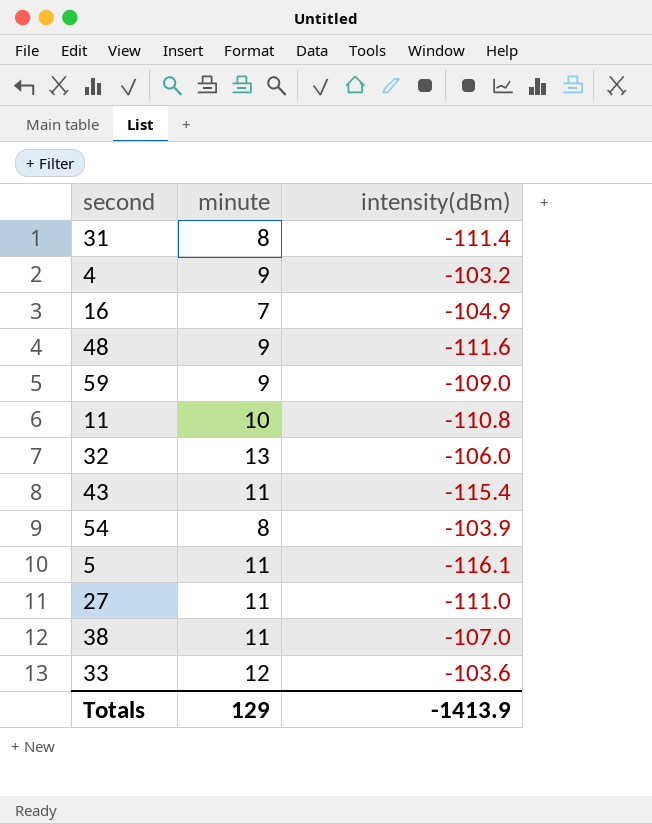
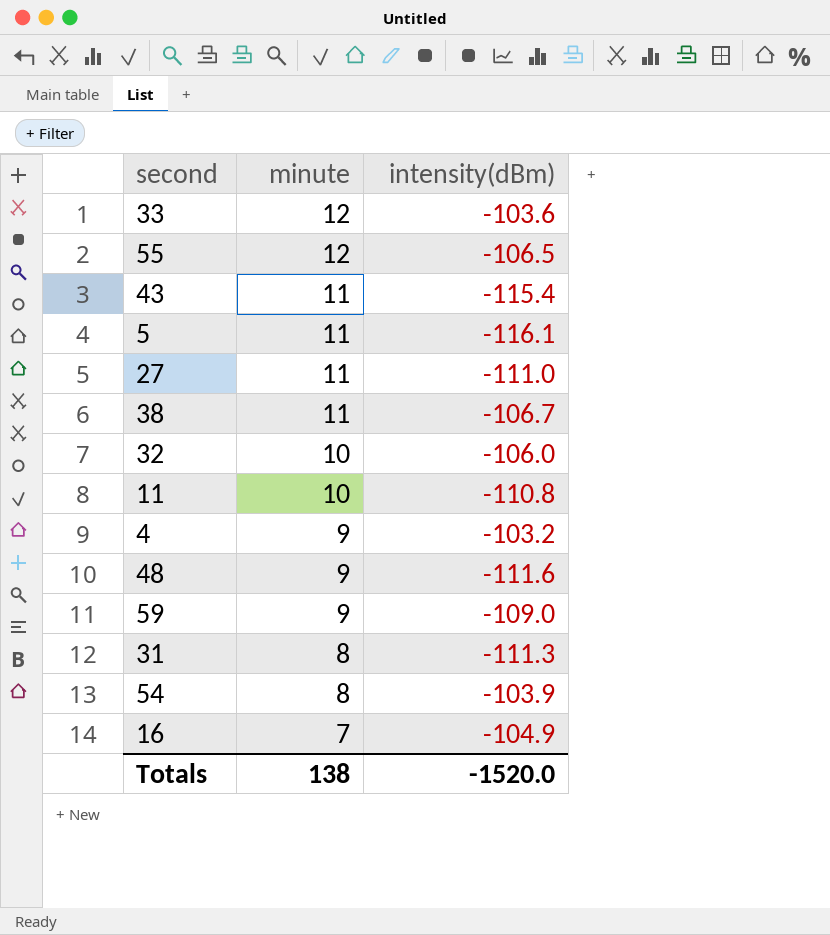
row order: none -> minute descending
row 55: none -> 12 | -106.5
38 | intensity(dBm): -107.0 -> -106.7
32 | minute: 13 -> 10
31 | intensity(dBm): -111.4 -> -111.3
Totals | minute: 129 -> 138
Totals | intensity(dBm): -1413.9 -> -1520.0

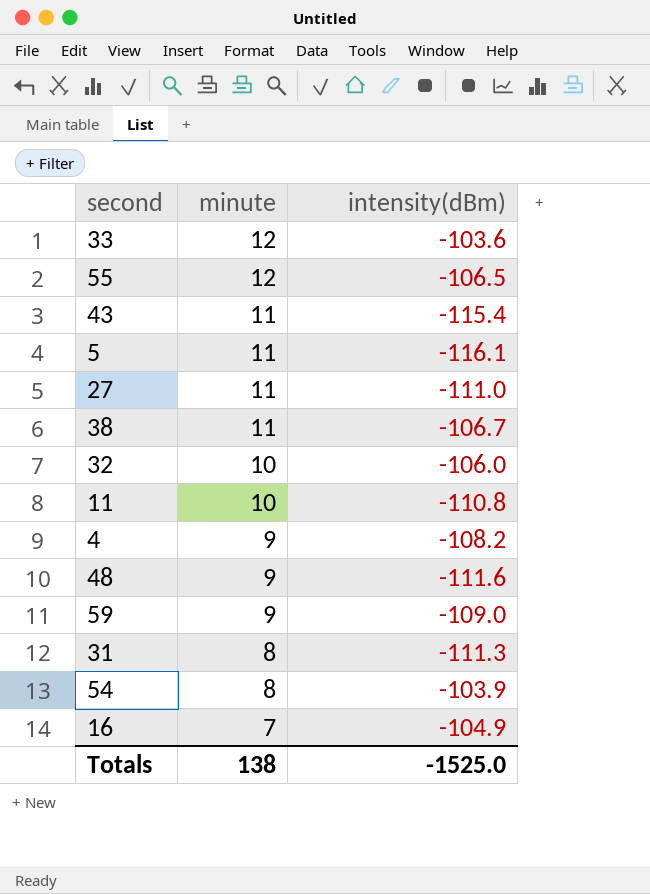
4 | intensity(dBm): -103.2 -> -108.2
Totals | intensity(dBm): -1520.0 -> -1525.0

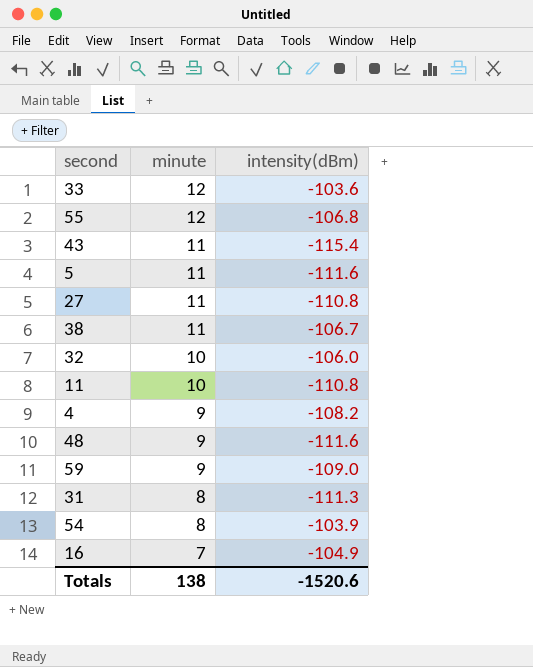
55 | intensity(dBm): -106.5 -> -106.8
5 | intensity(dBm): -116.1 -> -111.6
27 | intensity(dBm): -111.0 -> -110.8
Totals | intensity(dBm): -1525.0 -> -1520.6

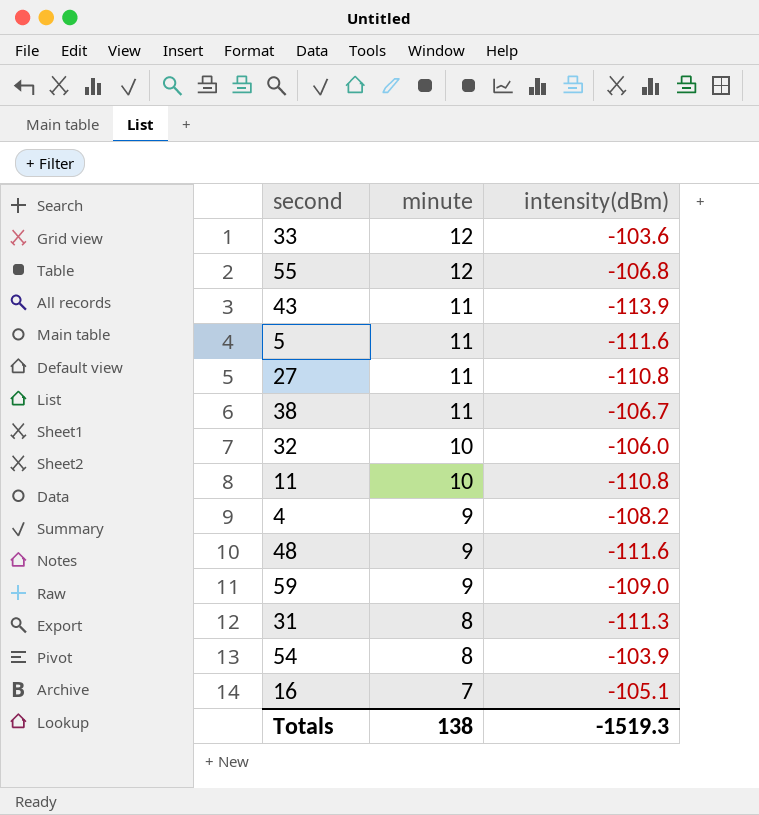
43 | intensity(dBm): -115.4 -> -113.9
16 | intensity(dBm): -104.9 -> -105.1
Totals | intensity(dBm): -1520.6 -> -1519.3

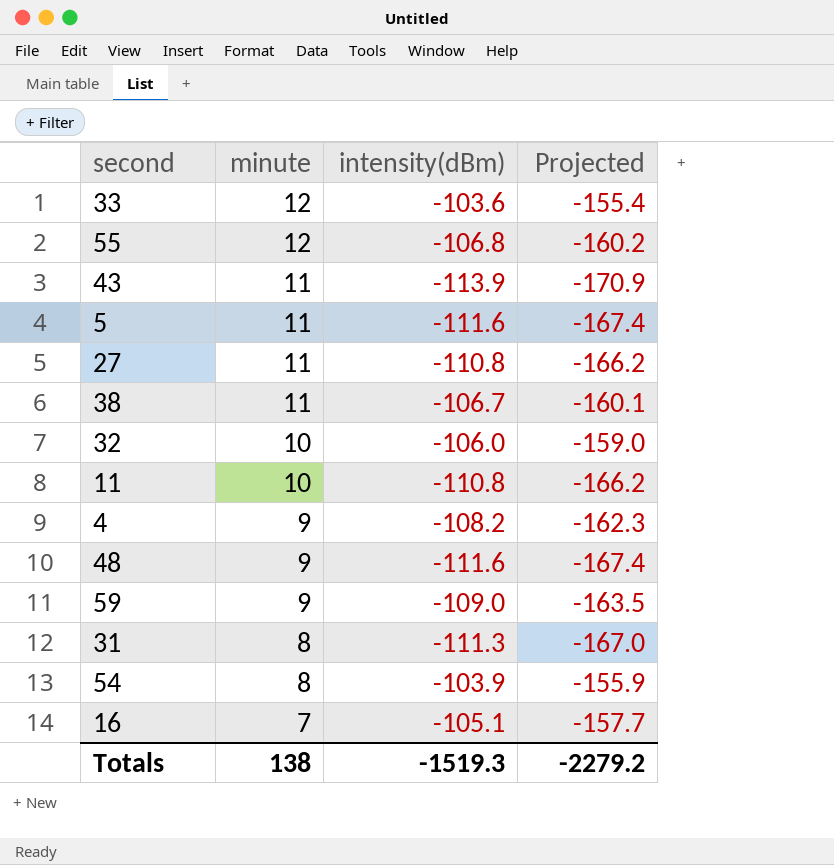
column Projected | formula: none -> [intensity(dBm)] * 1.5

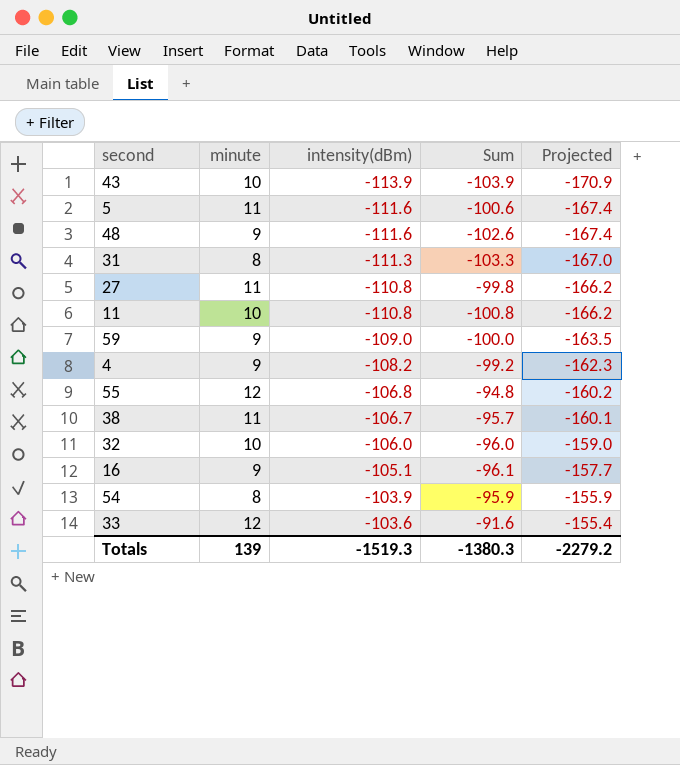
row order: minute descending -> intensity(dBm) ascending
column Sum | formula: none -> [minute] + [intensity(dBm)]
43 | minute: 11 -> 10
16 | minute: 7 -> 9
Totals | minute: 138 -> 139

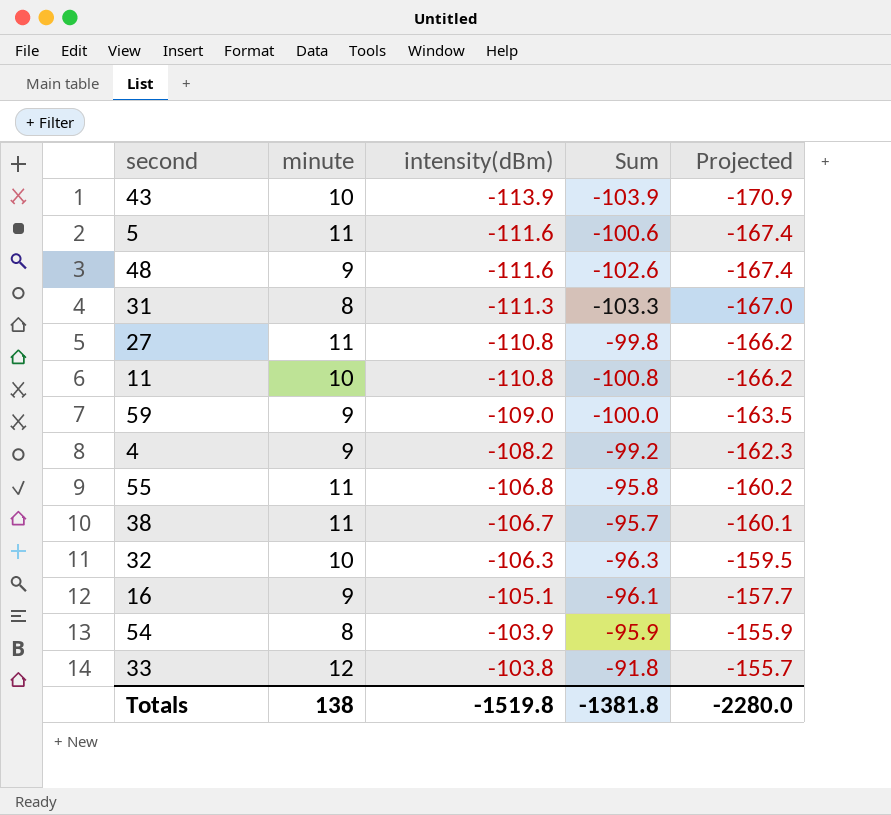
55 | minute: 12 -> 11
55 | Sum: -94.8 -> -95.8
32 | intensity(dBm): -106.0 -> -106.3
32 | Sum: -96.0 -> -96.3
32 | Projected: -159.0 -> -159.5
33 | intensity(dBm): -103.6 -> -103.8
33 | Sum: -91.6 -> -91.8
33 | Projected: -155.4 -> -155.7
Totals | minute: 139 -> 138
Totals | intensity(dBm): -1519.3 -> -1519.8
Totals | Sum: -1380.3 -> -1381.8
Totals | Projected: -2279.2 -> -2280.0

